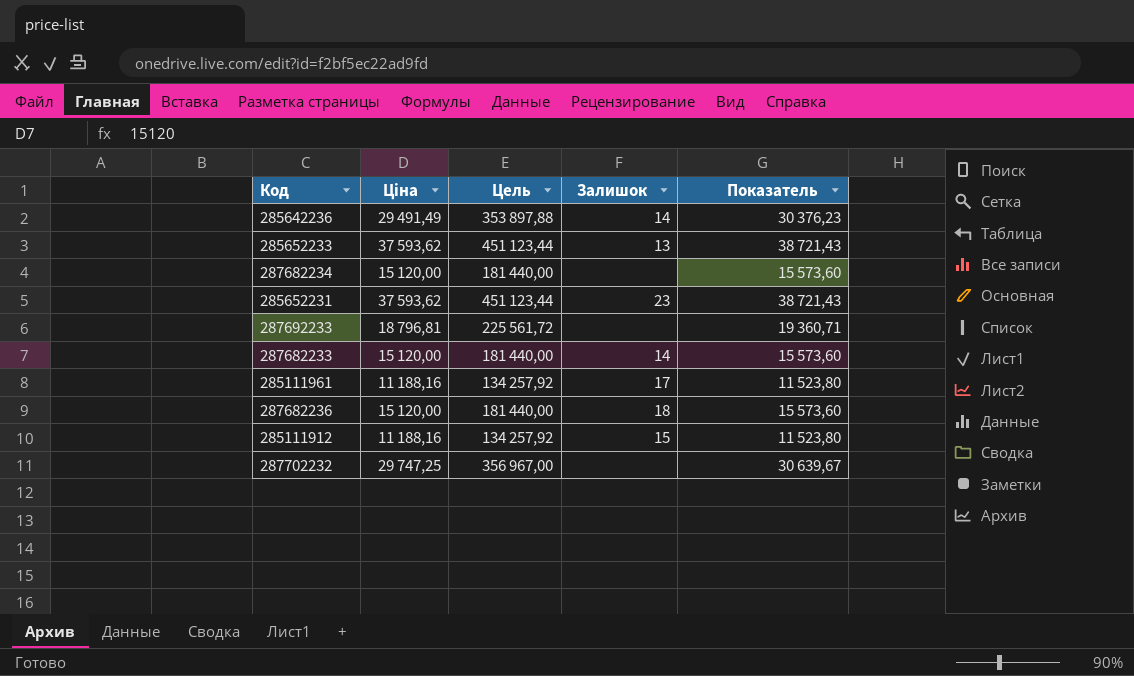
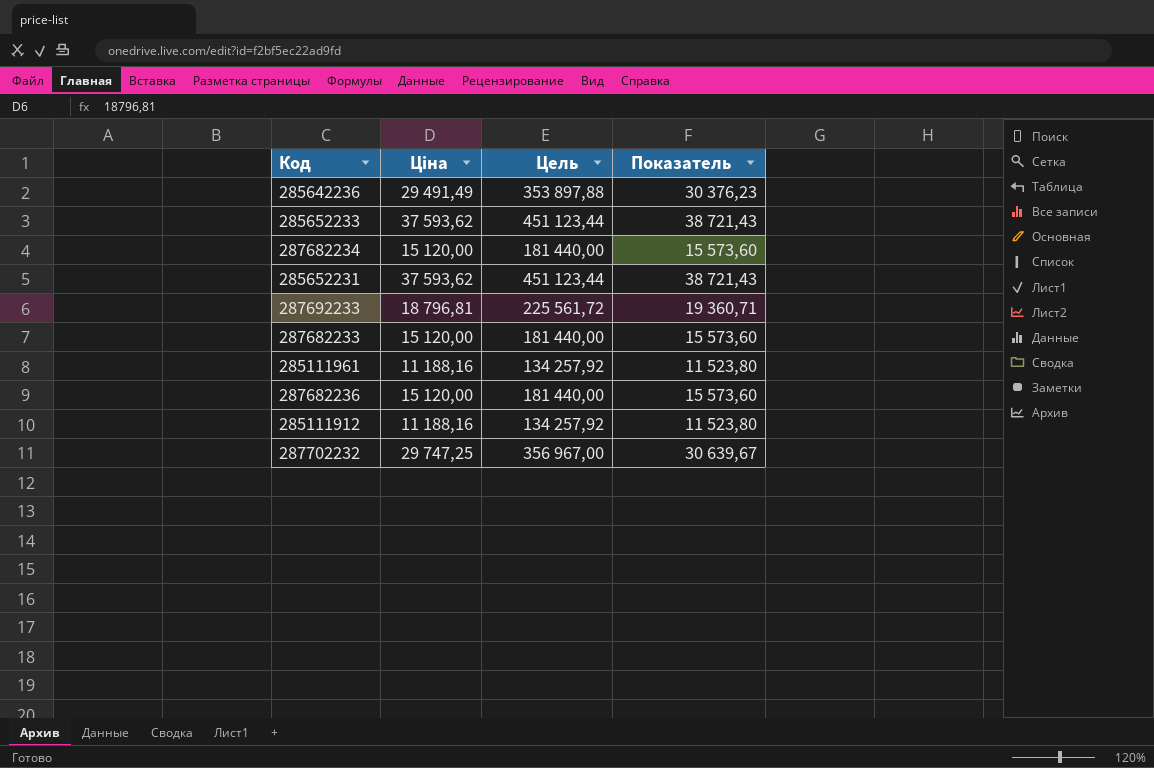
column Залишок | position: 4 -> none

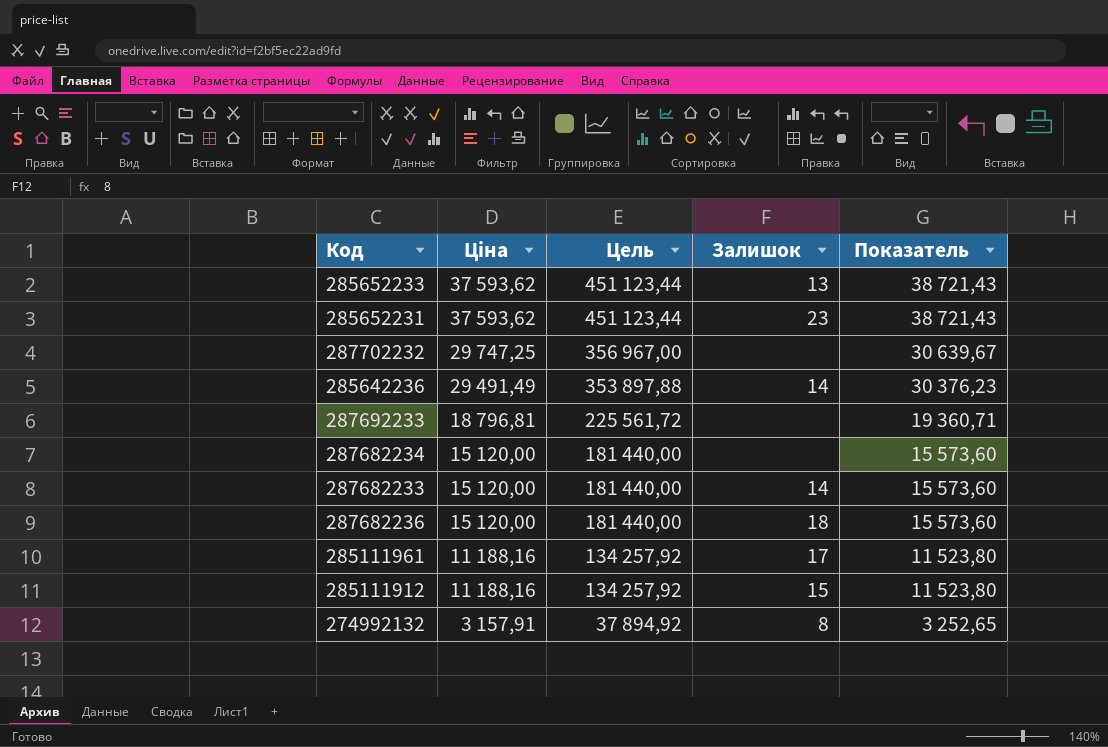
row order: none -> Ціна descending
column Залишок | position: none -> 4
row 274992132: none -> 3 157,91 | 37 894,92 | 8 | 3 252,65

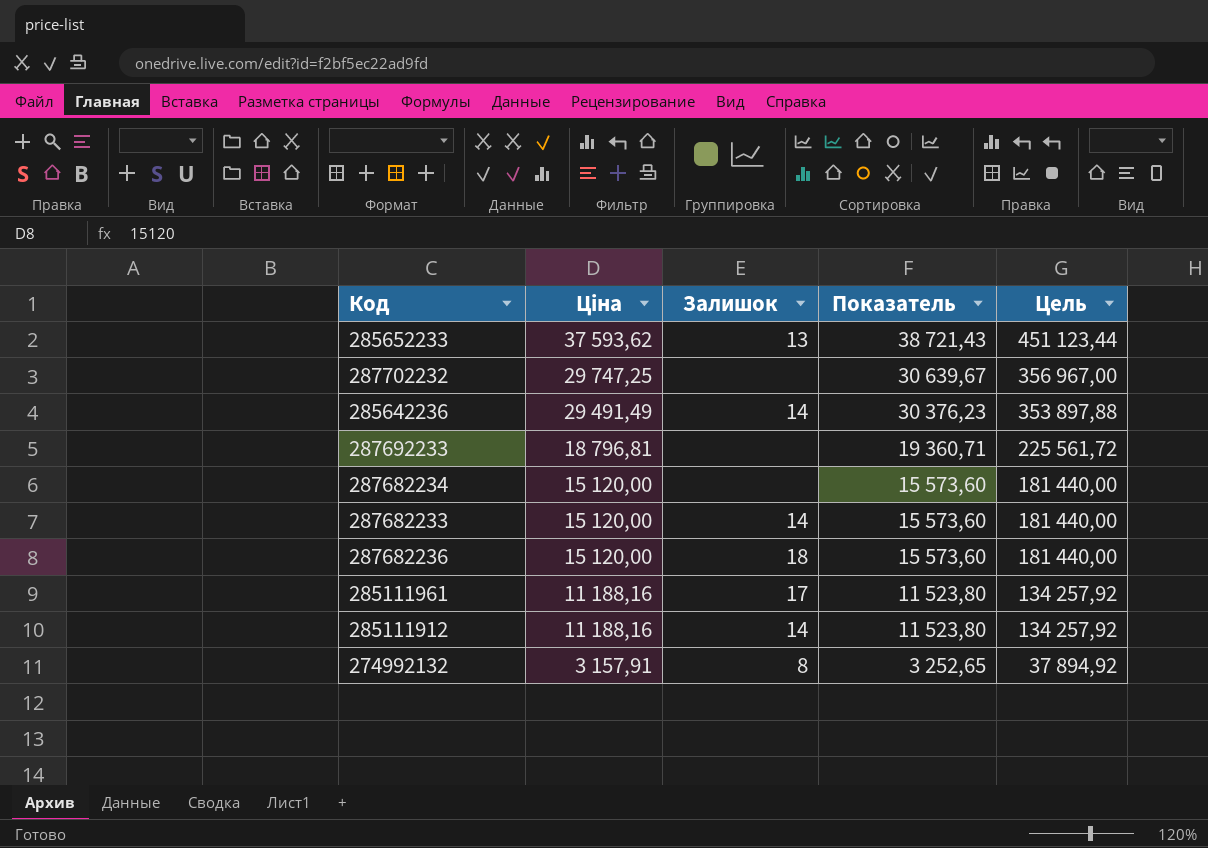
column Цель | position: 3 -> 5
row 285652231: 37 593,62 | 451 123,44 | 23 | 38 721,43 -> none
285111912 | Залишок: 15 -> 14

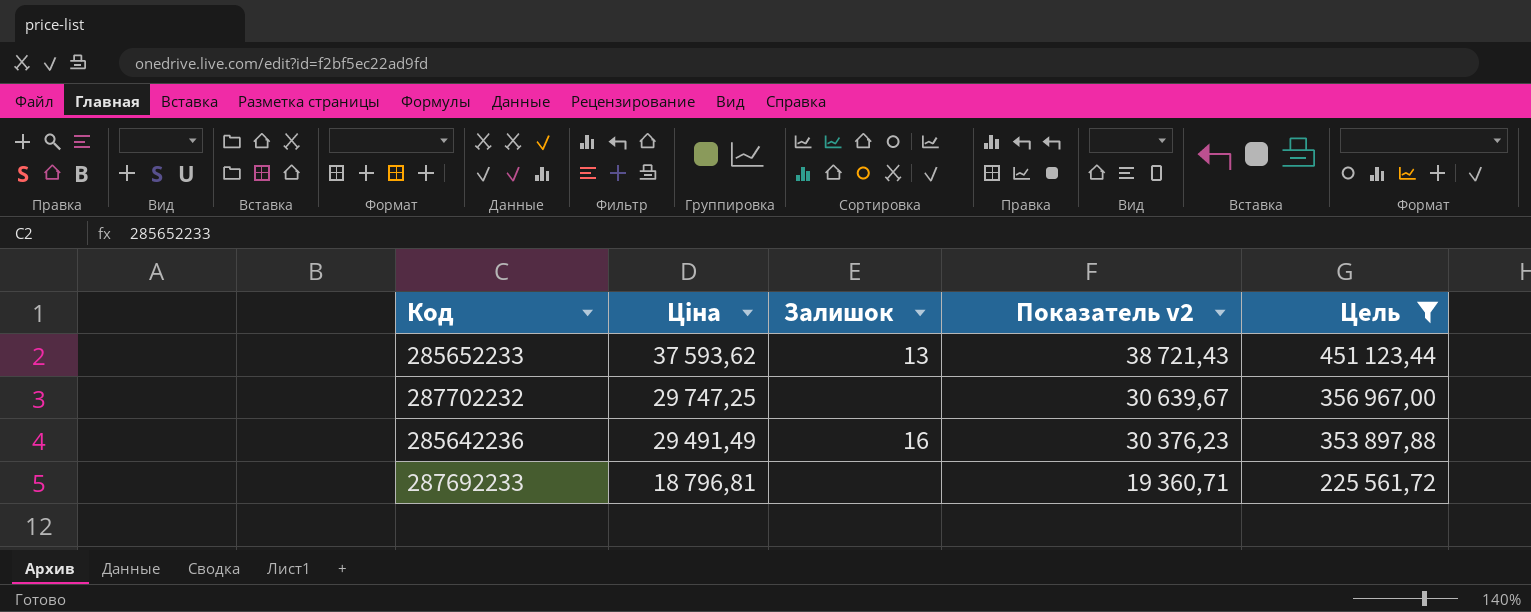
filter: none -> Цель >= 225 561,72
column name: Показатель -> Показатель v2
285642236 | Залишок: 14 -> 16

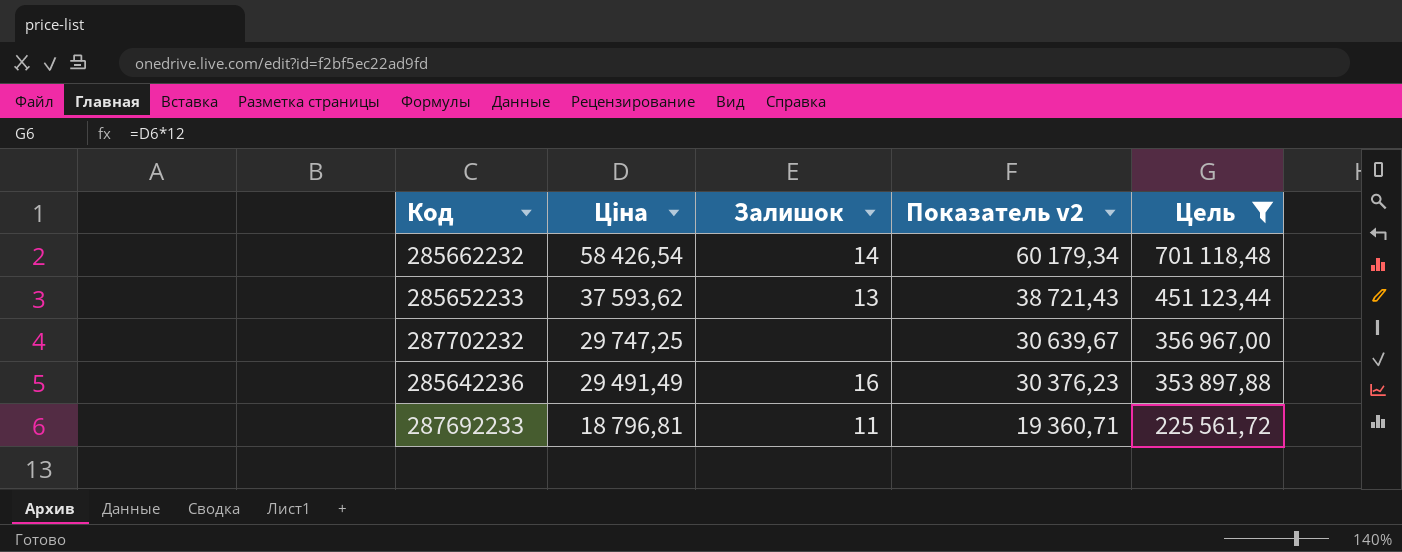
row 285662232: none -> 58 426,54 | 14 | 60 179,34 | 701 118,48
287692233 | Залишок: none -> 11

